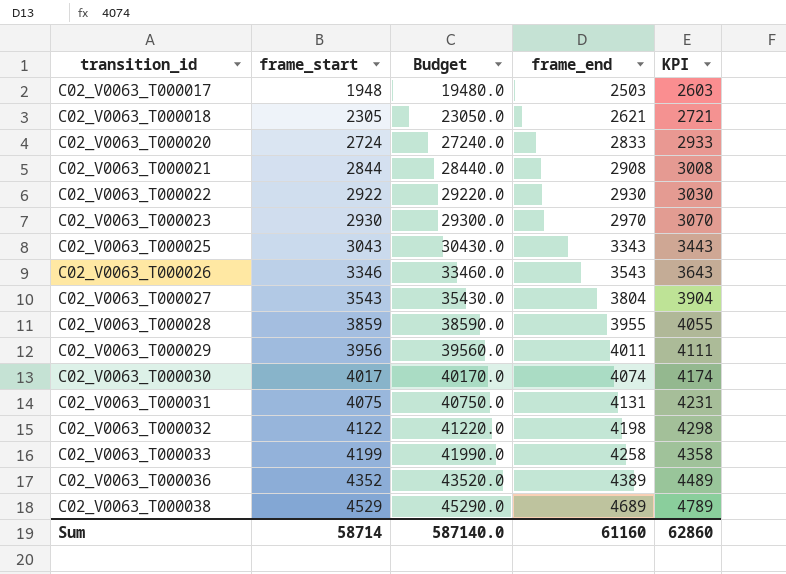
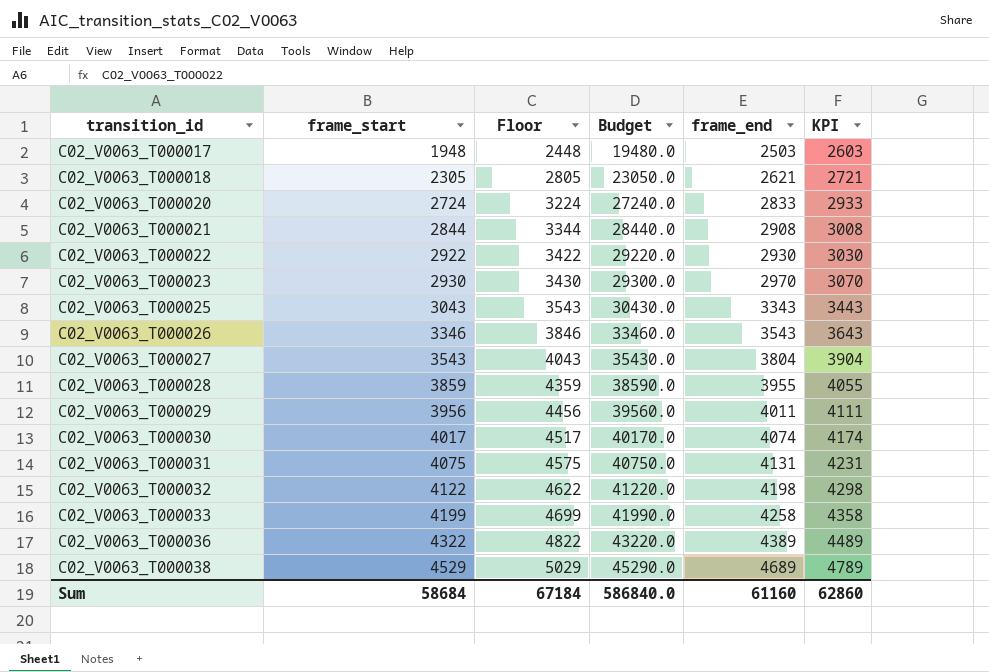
column Floor | formula: none -> [frame_start] + 500
C02_V0063_T000036 | frame_start: 4352 -> 4322
C02_V0063_T000036 | Budget: 43520.0 -> 43220.0
Sum | frame_start: 58714 -> 58684
Sum | Budget: 587140.0 -> 586840.0

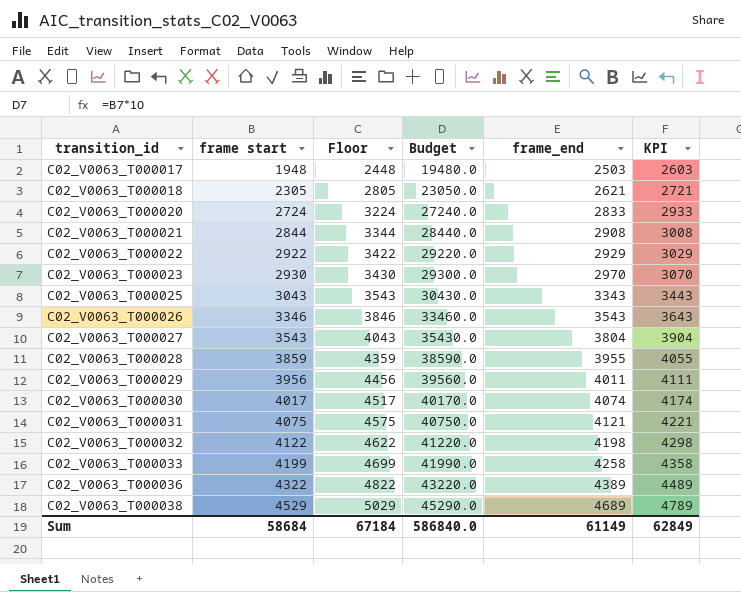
column name: frame_start -> frame start
C02_V0063_T000022 | frame_end: 2930 -> 2929
C02_V0063_T000022 | KPI: 3030 -> 3029
C02_V0063_T000031 | frame_end: 4131 -> 4121
C02_V0063_T000031 | KPI: 4231 -> 4221
Sum | frame_end: 61160 -> 61149
Sum | KPI: 62860 -> 62849

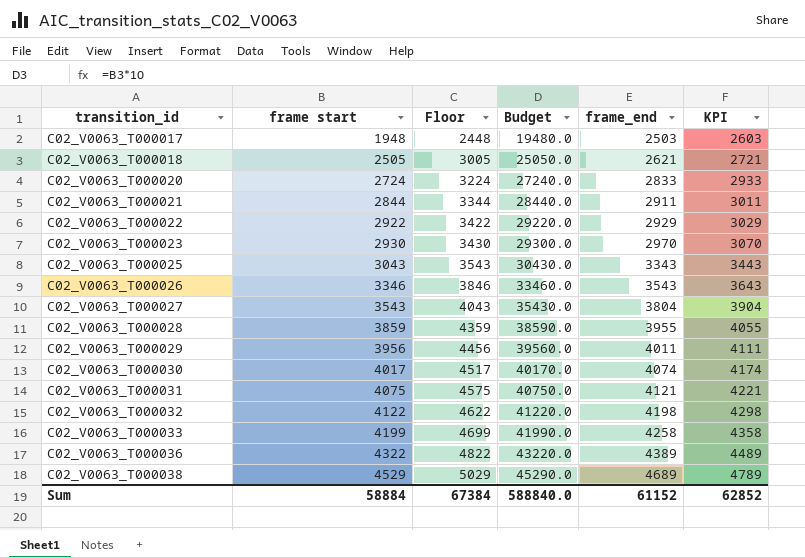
C02_V0063_T000018 | frame start: 2305 -> 2505
C02_V0063_T000018 | Floor: 2805 -> 3005
C02_V0063_T000018 | Budget: 23050.0 -> 25050.0
C02_V0063_T000021 | frame_end: 2908 -> 2911
C02_V0063_T000021 | KPI: 3008 -> 3011
Sum | frame start: 58684 -> 58884
Sum | Floor: 67184 -> 67384
Sum | Budget: 586840.0 -> 588840.0
Sum | frame_end: 61149 -> 61152
Sum | KPI: 62849 -> 62852

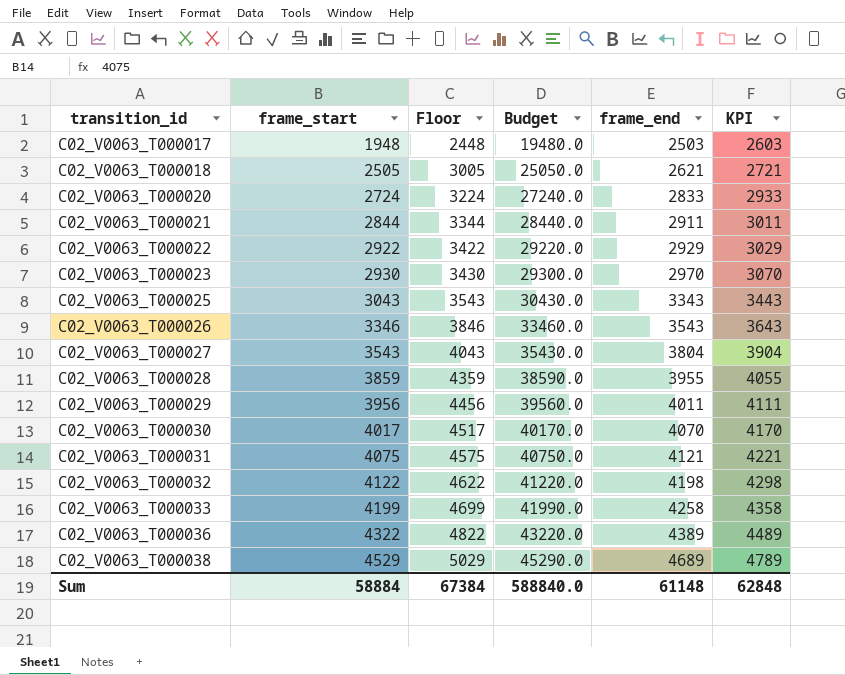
column name: frame start -> frame_start
C02_V0063_T000030 | frame_end: 4074 -> 4070
C02_V0063_T000030 | KPI: 4174 -> 4170
Sum | frame_end: 61152 -> 61148
Sum | KPI: 62852 -> 62848

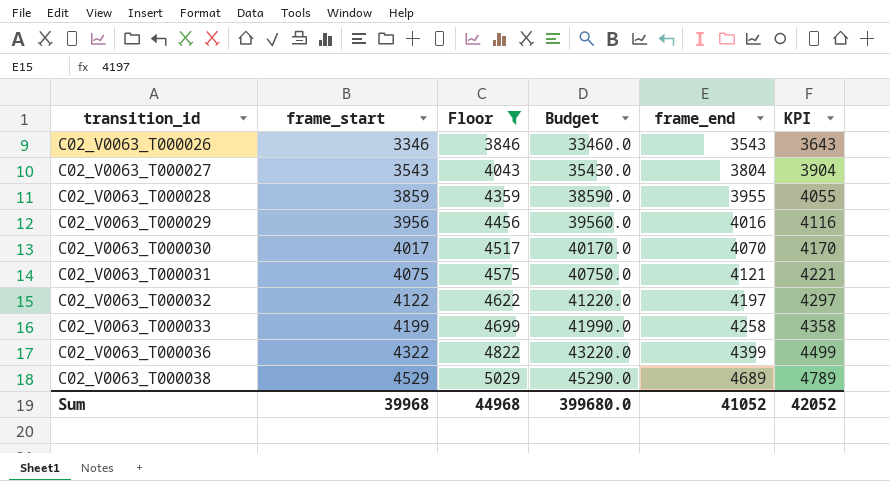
filter: none -> Floor >= 3846
C02_V0063_T000029 | frame_end: 4011 -> 4016
C02_V0063_T000029 | KPI: 4111 -> 4116
C02_V0063_T000032 | frame_end: 4198 -> 4197
C02_V0063_T000032 | KPI: 4298 -> 4297
C02_V0063_T000036 | frame_end: 4389 -> 4399
C02_V0063_T000036 | KPI: 4489 -> 4499
Sum | frame_start: 58884 -> 39968
Sum | Floor: 67384 -> 44968
Sum | Budget: 588840.0 -> 399680.0
Sum | frame_end: 61148 -> 41052
Sum | KPI: 62848 -> 42052

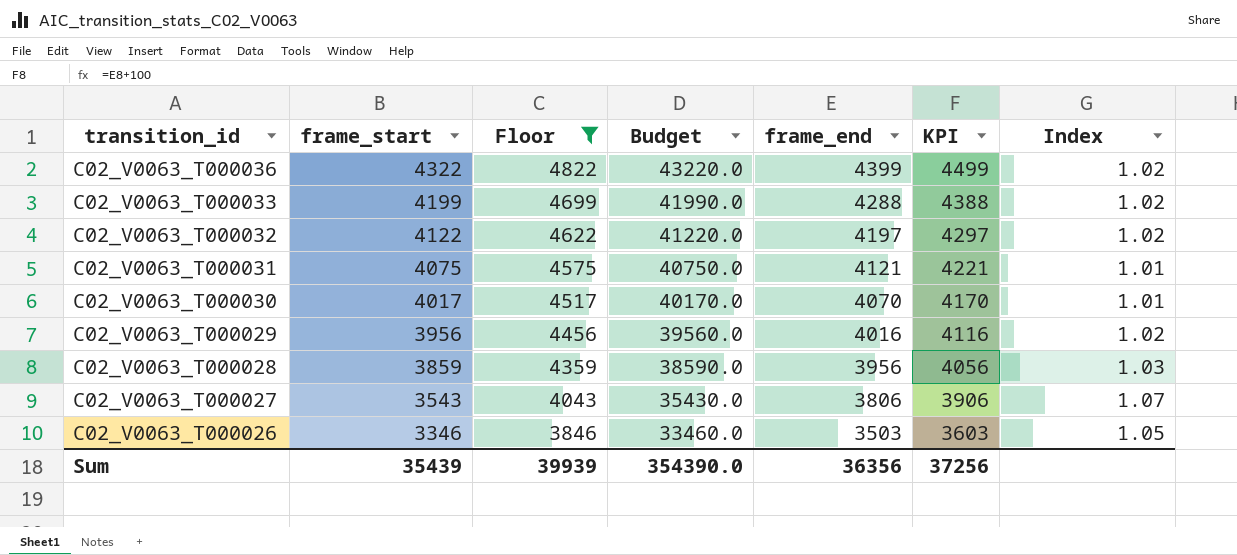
row order: transition_id ascending -> transition_id descending
column Index | formula: none -> [frame_end] / [frame_start]
row C02_V0063_T000038: 4529 | 5029 | 45290.0 | 4689 | 4789 -> none
C02_V0063_T000033 | frame_end: 4258 -> 4288
C02_V0063_T000033 | KPI: 4358 -> 4388
C02_V0063_T000028 | frame_end: 3955 -> 3956
C02_V0063_T000028 | KPI: 4055 -> 4056
C02_V0063_T000027 | frame_end: 3804 -> 3806
C02_V0063_T000027 | KPI: 3904 -> 3906
C02_V0063_T000026 | frame_end: 3543 -> 3503
C02_V0063_T000026 | KPI: 3643 -> 3603
Sum | frame_start: 39968 -> 35439
Sum | Floor: 44968 -> 39939
Sum | Budget: 399680.0 -> 354390.0
Sum | frame_end: 41052 -> 36356
Sum | KPI: 42052 -> 37256

